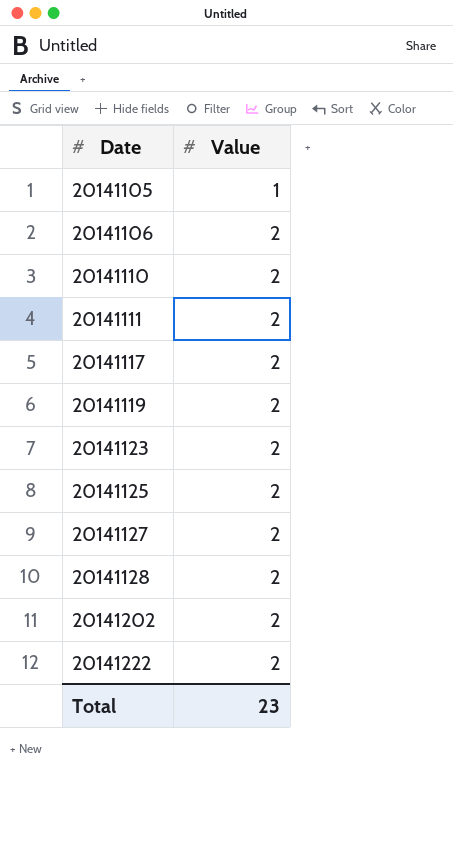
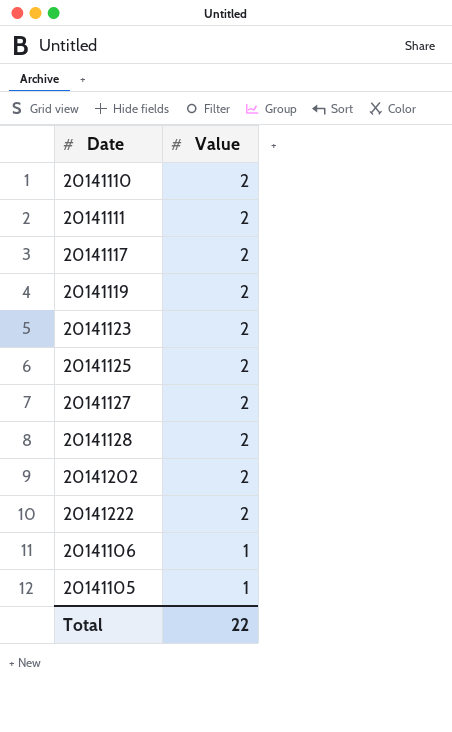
row order: Date ascending -> Value descending
20141106 | Value: 2 -> 1
Total | Value: 23 -> 22

